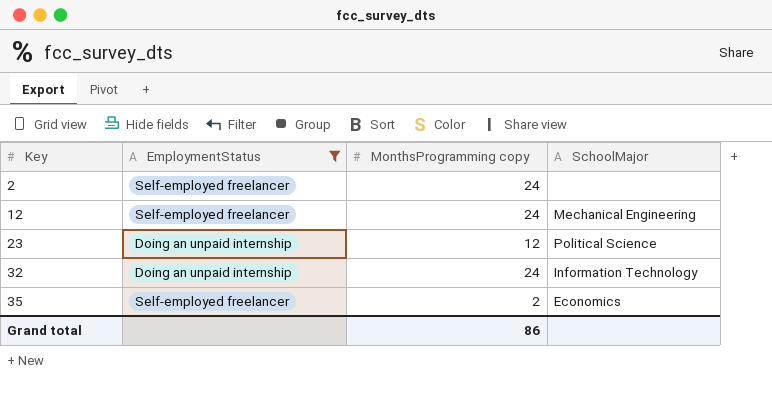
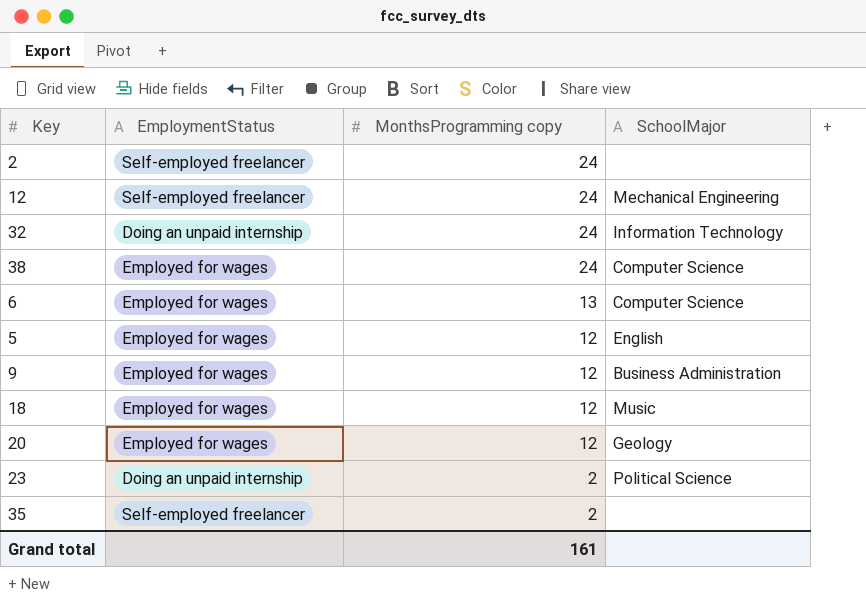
filter: EmploymentStatus != Employed for wages -> none
row order: Key ascending -> MonthsProgramming copy descending
23 | MonthsProgramming copy: 12 -> 2
35 | SchoolMajor: Economics -> none
Grand total | MonthsProgramming copy: 86 -> 161

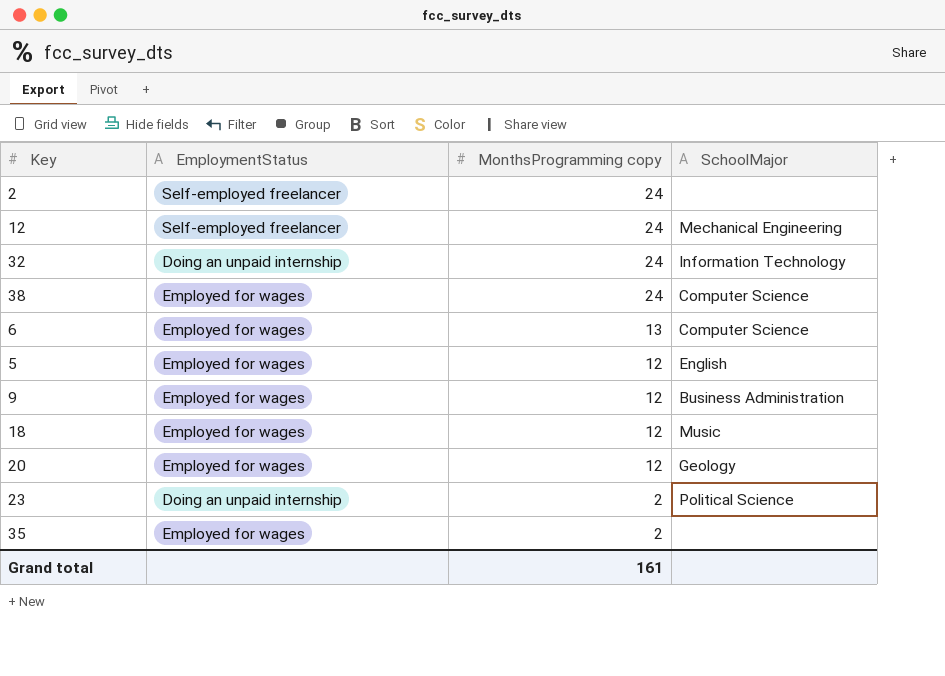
35 | EmploymentStatus: Self-employed freelancer -> Employed for wages

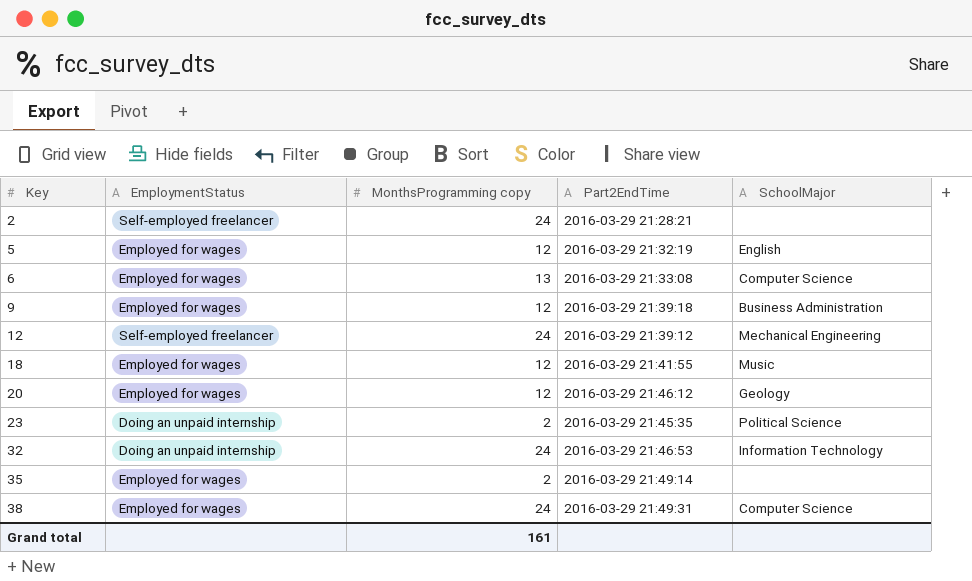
row order: MonthsProgramming copy descending -> Key ascending
column Part2EndTime | position: none -> 4

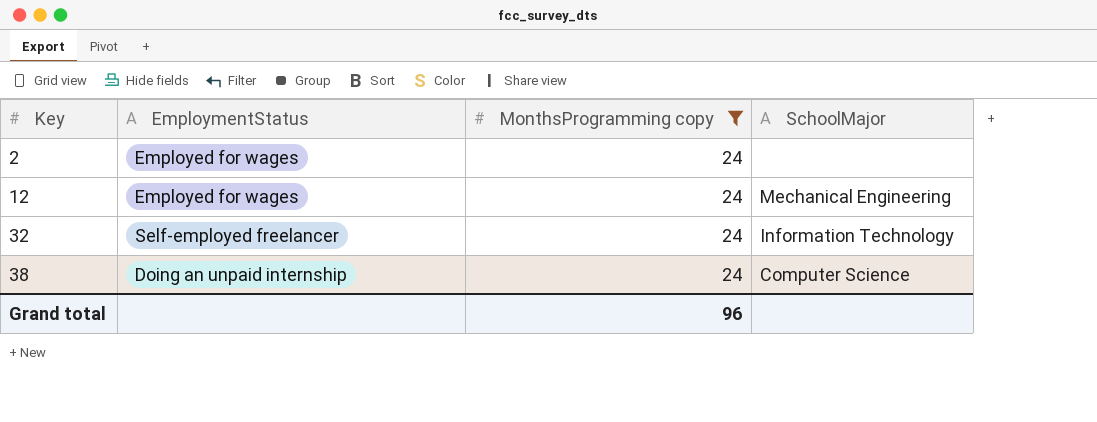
filter: none -> MonthsProgramming copy = 24
column Part2EndTime | position: 4 -> none
2 | EmploymentStatus: Self-employed freelancer -> Employed for wages
12 | EmploymentStatus: Self-employed freelancer -> Employed for wages
32 | EmploymentStatus: Doing an unpaid internship -> Self-employed freelancer
38 | EmploymentStatus: Employed for wages -> Doing an unpaid internship
Grand total | MonthsProgramming copy: 161 -> 96

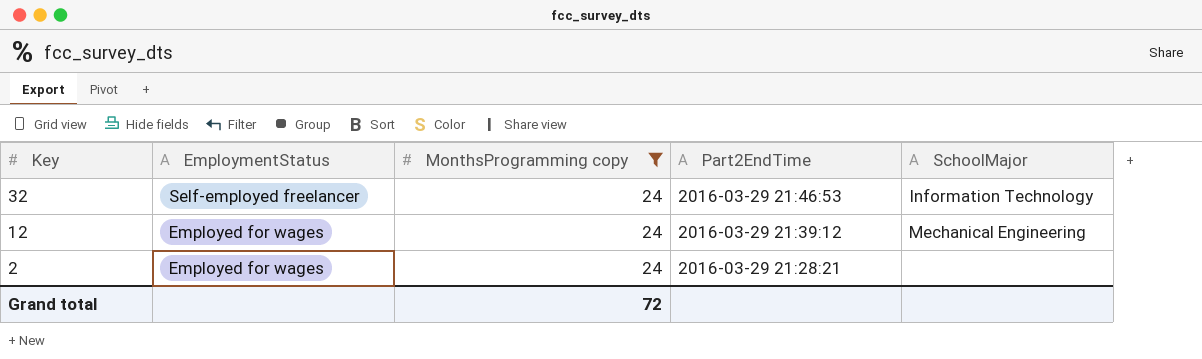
row order: Key ascending -> Key descending
column Part2EndTime | position: none -> 4
row 38: Doing an unpaid internship | 24 | Computer Science -> none
Grand total | MonthsProgramming copy: 96 -> 72

